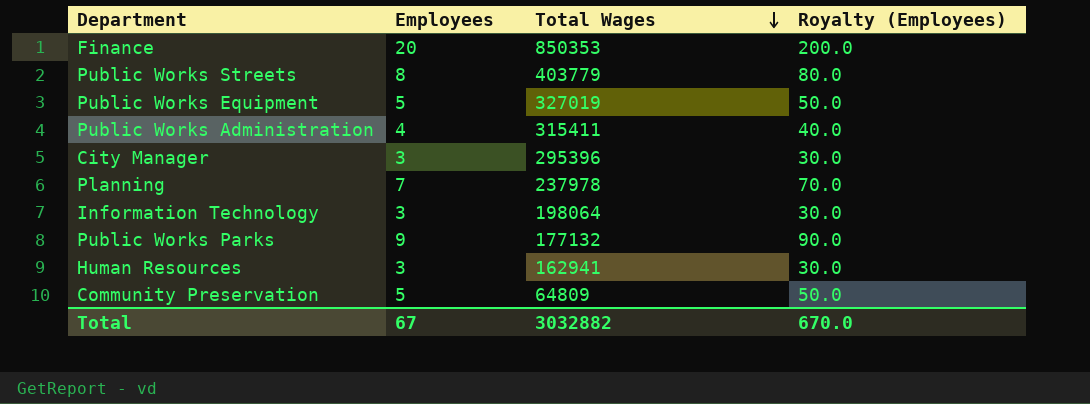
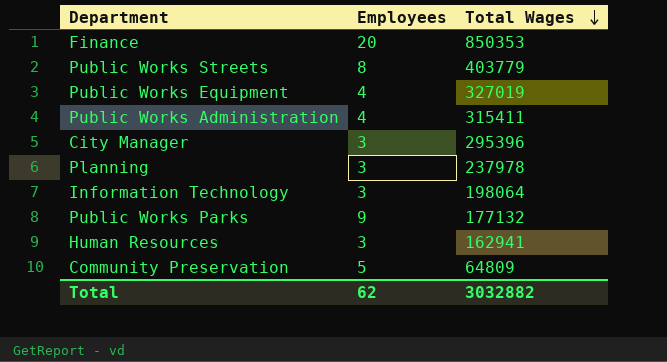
column Royalty (Employees) | formula: [Employees] * 10 -> none
Public Works Equipment | Employees: 5 -> 4
Planning | Employees: 7 -> 3
Total | Employees: 67 -> 62

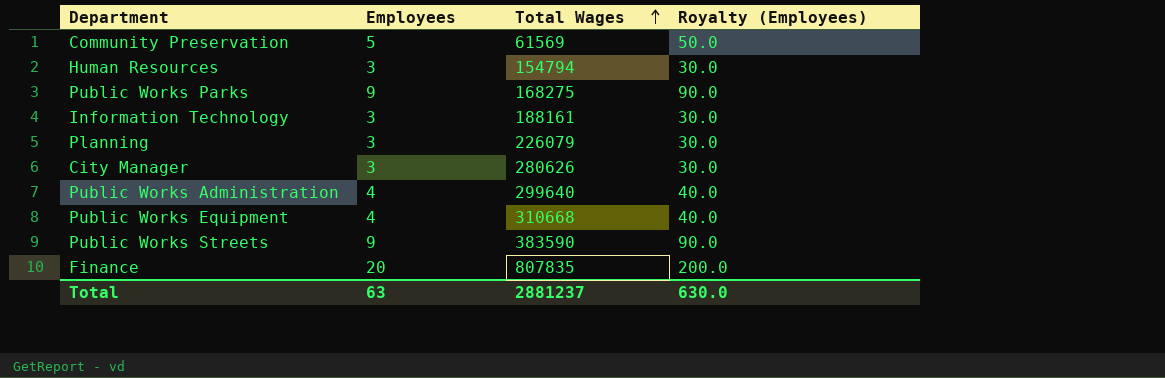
row order: Total Wages descending -> Total Wages ascending
column Royalty (Employees) | formula: none -> [Employees] * 10
Community Preservation | Total Wages: 64809 -> 61569
Human Resources | Total Wages: 162941 -> 154794
Public Works Parks | Total Wages: 177132 -> 168275
Information Technology | Total Wages: 198064 -> 188161
Planning | Total Wages: 237978 -> 226079
City Manager | Total Wages: 295396 -> 280626
Public Works Administration | Total Wages: 315411 -> 299640
Public Works Equipment | Total Wages: 327019 -> 310668
Public Works Streets | Employees: 8 -> 9
Public Works Streets | Total Wages: 403779 -> 383590
Finance | Total Wages: 850353 -> 807835
Total | Employees: 62 -> 63
Total | Total Wages: 3032882 -> 2881237

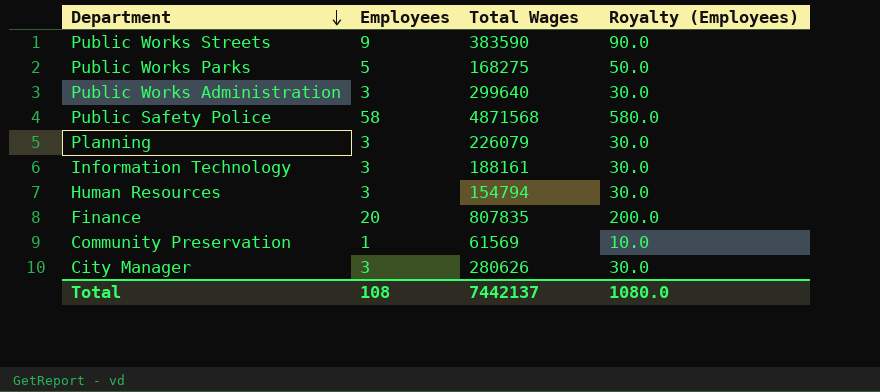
row order: Total Wages ascending -> Department descending
row Public Works Equipment: 4 | 310668 | 40.0 -> none
Public Works Parks | Employees: 9 -> 5
Public Works Parks | Royalty (Employees): 90.0 -> 50.0
Public Works Administration | Employees: 4 -> 3
Public Works Administration | Royalty (Employees): 40.0 -> 30.0
row Public Safety Police: none -> 58 | 4871568 | 580.0
Community Preservation | Employees: 5 -> 1
Community Preservation | Royalty (Employees): 50.0 -> 10.0
Total | Employees: 63 -> 108
Total | Total Wages: 2881237 -> 7442137
Total | Royalty (Employees): 630.0 -> 1080.0

